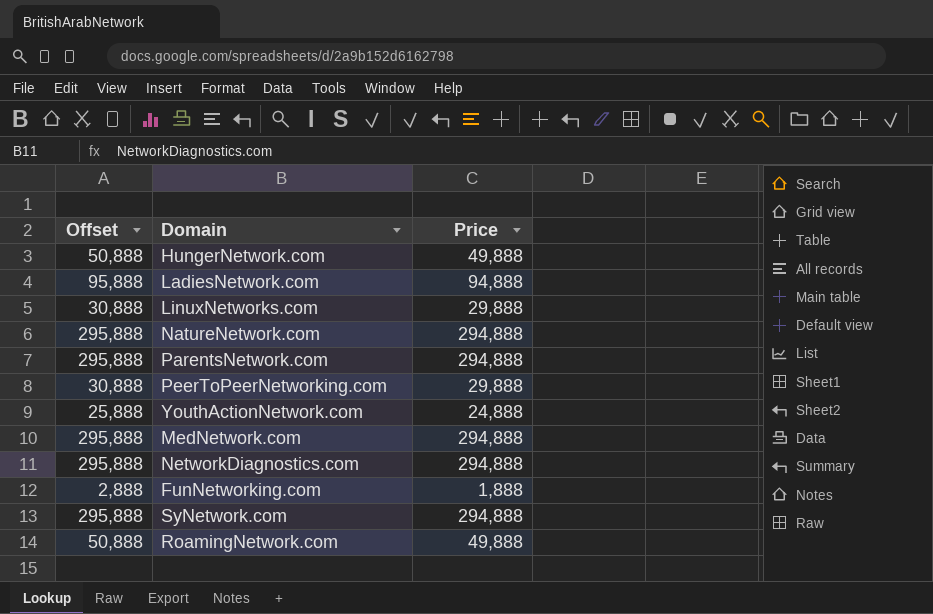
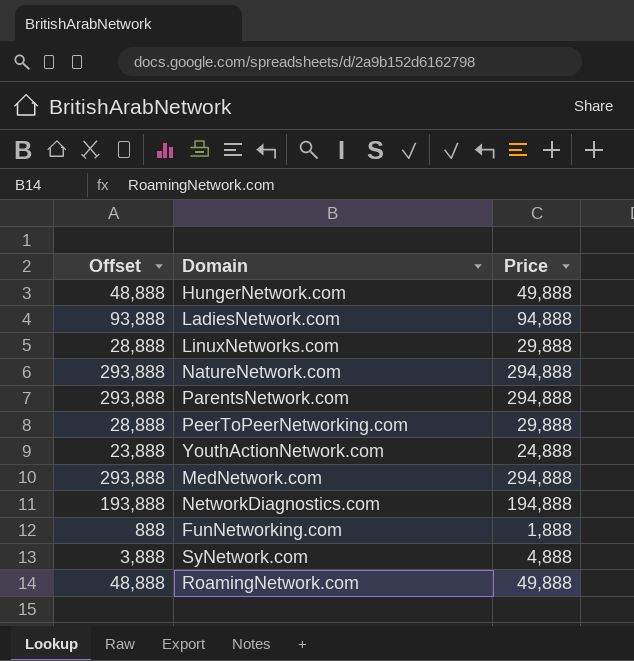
column Offset | formula: [Price] + 1000 -> [Price] - 1000
NetworkDiagnostics.com | Price: 294,888 -> 194,888
SyNetwork.com | Price: 294,888 -> 4,888

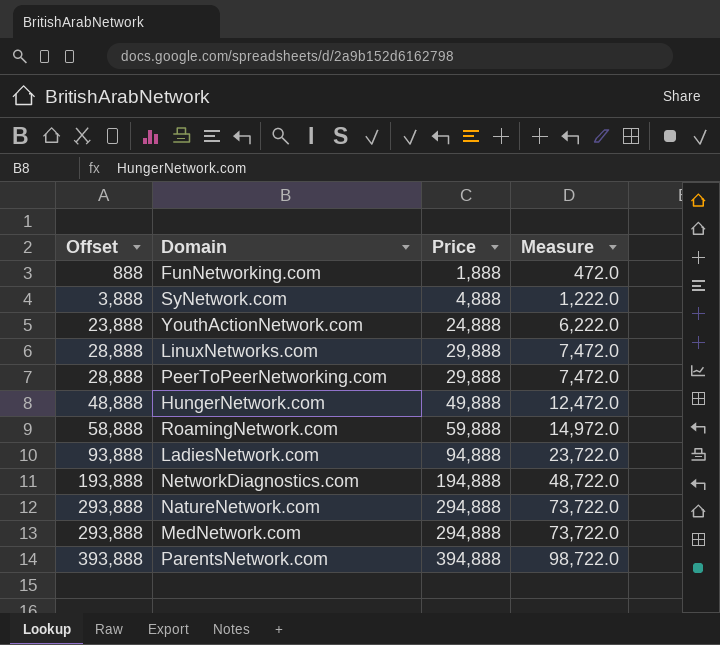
row order: none -> Offset ascending
column Measure | formula: none -> [Price] * 0.25
RoamingNetwork.com | Offset: 48,888 -> 58,888
RoamingNetwork.com | Price: 49,888 -> 59,888
ParentsNetwork.com | Offset: 293,888 -> 393,888
ParentsNetwork.com | Price: 294,888 -> 394,888

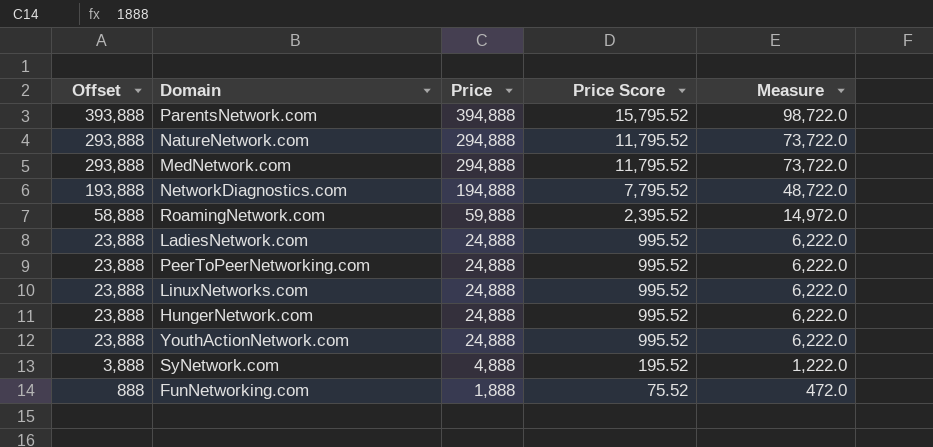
row order: Offset ascending -> Offset descending
column Price Score | formula: none -> [Price] * 0.04
LadiesNetwork.com | Offset: 93,888 -> 23,888
LadiesNetwork.com | Price: 94,888 -> 24,888
LadiesNetwork.com | Measure: 23,722.0 -> 6,222.0
PeerToPeerNetworking.com | Offset: 28,888 -> 23,888
PeerToPeerNetworking.com | Price: 29,888 -> 24,888
PeerToPeerNetworking.com | Measure: 7,472.0 -> 6,222.0
LinuxNetworks.com | Offset: 28,888 -> 23,888
LinuxNetworks.com | Price: 29,888 -> 24,888
LinuxNetworks.com | Measure: 7,472.0 -> 6,222.0
HungerNetwork.com | Offset: 48,888 -> 23,888
HungerNetwork.com | Price: 49,888 -> 24,888
HungerNetwork.com | Measure: 12,472.0 -> 6,222.0

